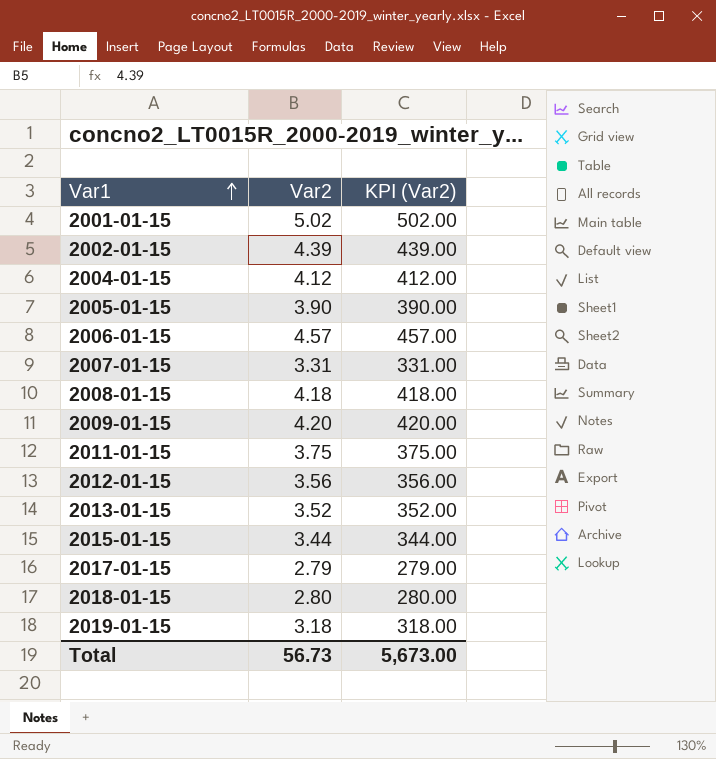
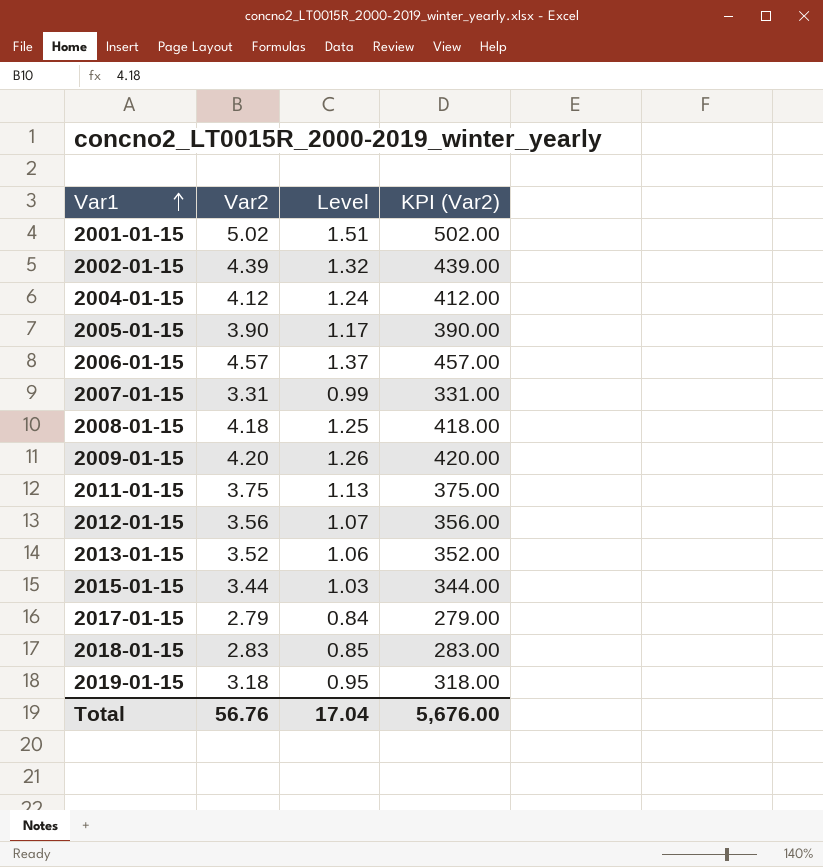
column Level | formula: none -> [Var2] * 0.3
2018-01-15 | Var2: 2.80 -> 2.83
2018-01-15 | KPI (Var2): 280.00 -> 283.00
Total | Var2: 56.73 -> 56.76
Total | KPI (Var2): 5,673.00 -> 5,676.00

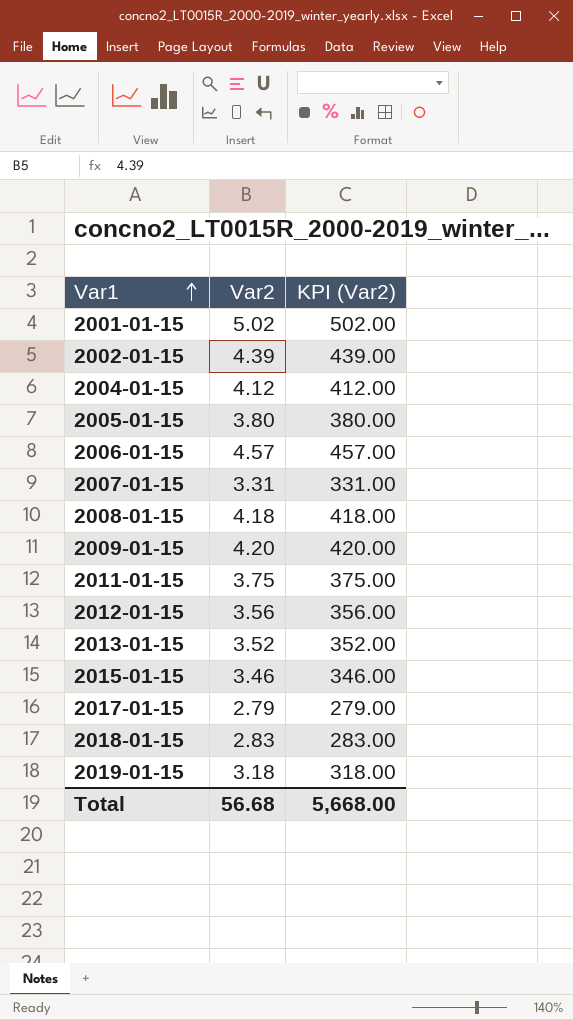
column Level | formula: [Var2] * 0.3 -> none
2005-01-15 | Var2: 3.90 -> 3.80
2005-01-15 | KPI (Var2): 390.00 -> 380.00
2015-01-15 | Var2: 3.44 -> 3.46
2015-01-15 | KPI (Var2): 344.00 -> 346.00
Total | Var2: 56.76 -> 56.68
Total | KPI (Var2): 5,676.00 -> 5,668.00

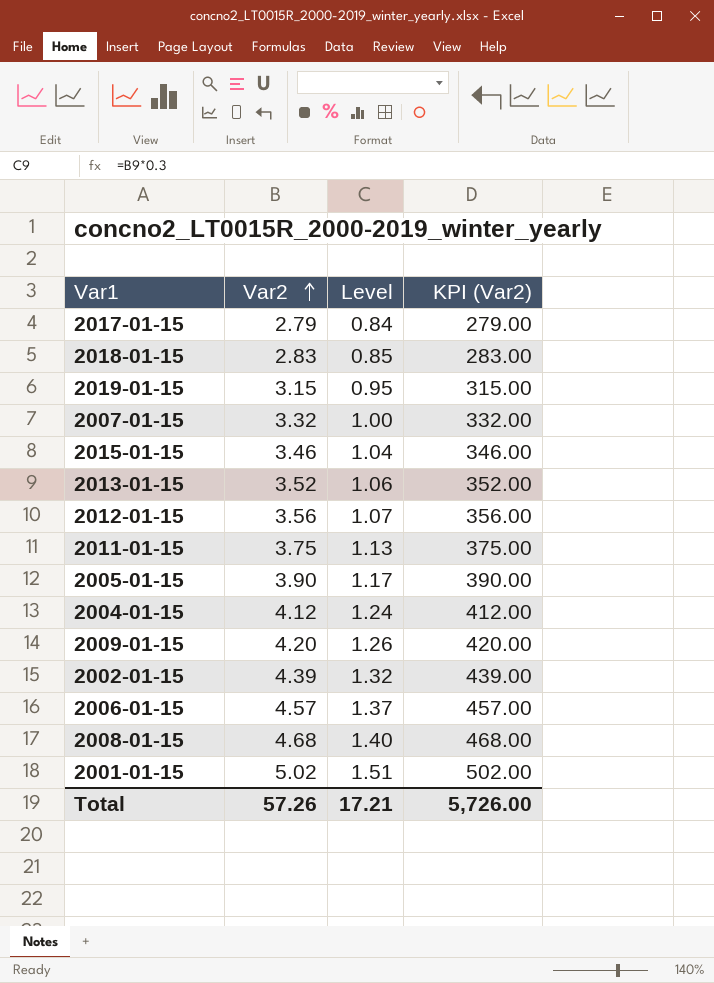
row order: Var1 ascending -> Var2 ascending
column Level | formula: none -> [Var2] * 0.3
2019-01-15 | Var2: 3.18 -> 3.15
2019-01-15 | KPI (Var2): 318.00 -> 315.00
2007-01-15 | Var2: 3.31 -> 3.32
2007-01-15 | KPI (Var2): 331.00 -> 332.00
2005-01-15 | Var2: 3.80 -> 3.90
2005-01-15 | KPI (Var2): 380.00 -> 390.00
2008-01-15 | Var2: 4.18 -> 4.68
2008-01-15 | KPI (Var2): 418.00 -> 468.00
Total | Var2: 56.68 -> 57.26
Total | KPI (Var2): 5,668.00 -> 5,726.00

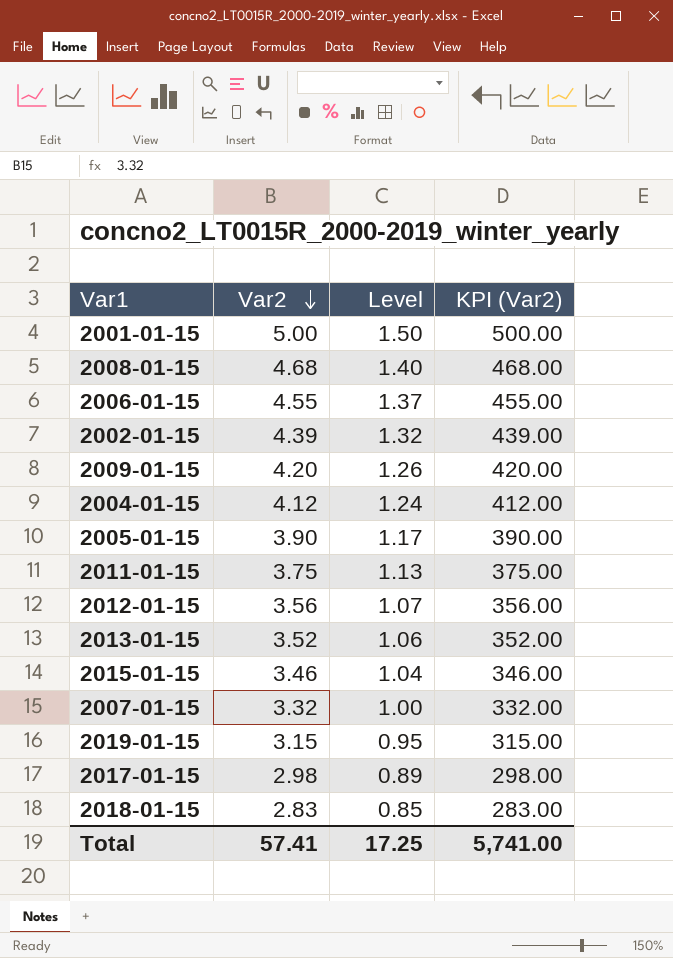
row order: Var2 ascending -> Var2 descending
2001-01-15 | Var2: 5.02 -> 5.00
2001-01-15 | Level: 1.51 -> 1.50
2001-01-15 | KPI (Var2): 502.00 -> 500.00
2006-01-15 | Var2: 4.57 -> 4.55
2006-01-15 | KPI (Var2): 457.00 -> 455.00
2017-01-15 | Var2: 2.79 -> 2.98
2017-01-15 | Level: 0.84 -> 0.89
2017-01-15 | KPI (Var2): 279.00 -> 298.00
Total | Var2: 57.26 -> 57.41
Total | Level: 17.21 -> 17.25
Total | KPI (Var2): 5,726.00 -> 5,741.00

